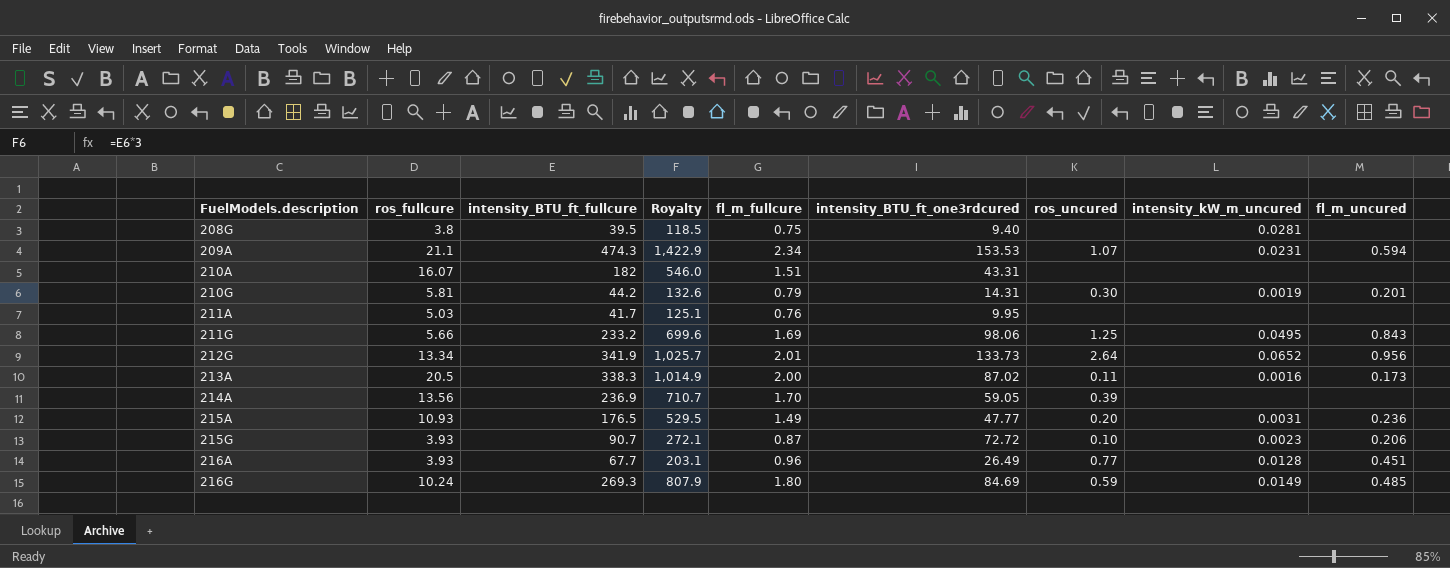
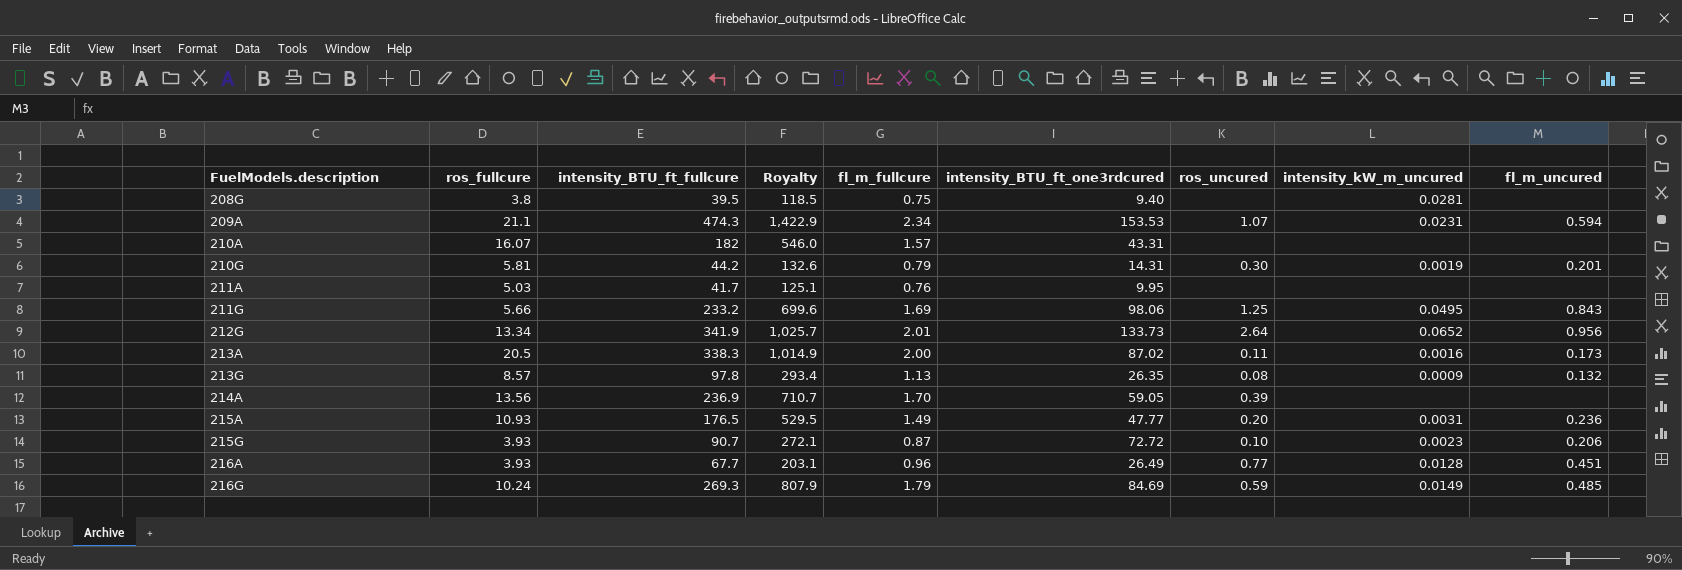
210A | fl_m_fullcure: 1.51 -> 1.57
row 213G: none -> 8.57 | 97.8 | 293.4 | 1.13 | 26.35 | 0.08 | 0.0009 | 0.132
216G | fl_m_fullcure: 1.80 -> 1.79

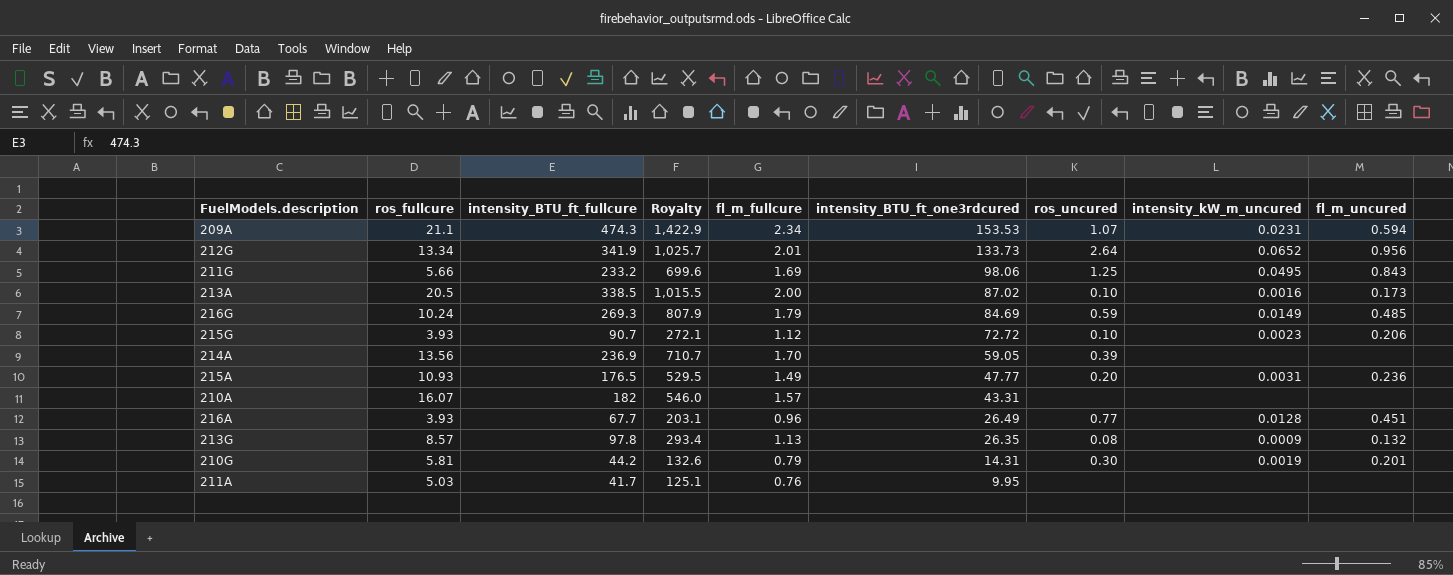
row order: FuelModels.description ascending -> intensity_BTU_ft_one3rdcured descending
row 208G: 3.8 | 39.5 | 118.5 | 0.75 | 9.40 | none | 0.0281 | none -> none
213A | intensity_BTU_ft_fullcure: 338.3 -> 338.5
213A | Royalty: 1,014.9 -> 1,015.5
213A | ros_uncured: 0.11 -> 0.10
215G | fl_m_fullcure: 0.87 -> 1.12

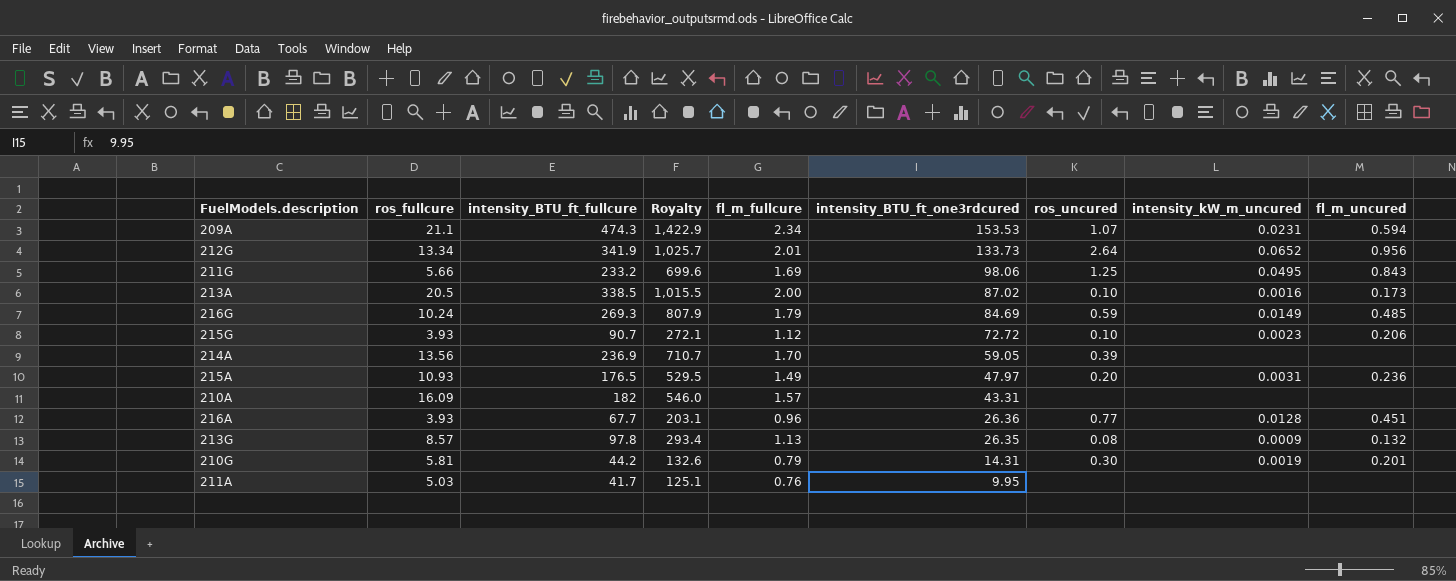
215A | intensity_BTU_ft_one3rdcured: 47.77 -> 47.97
210A | ros_fullcure: 16.07 -> 16.09
216A | intensity_BTU_ft_one3rdcured: 26.49 -> 26.36

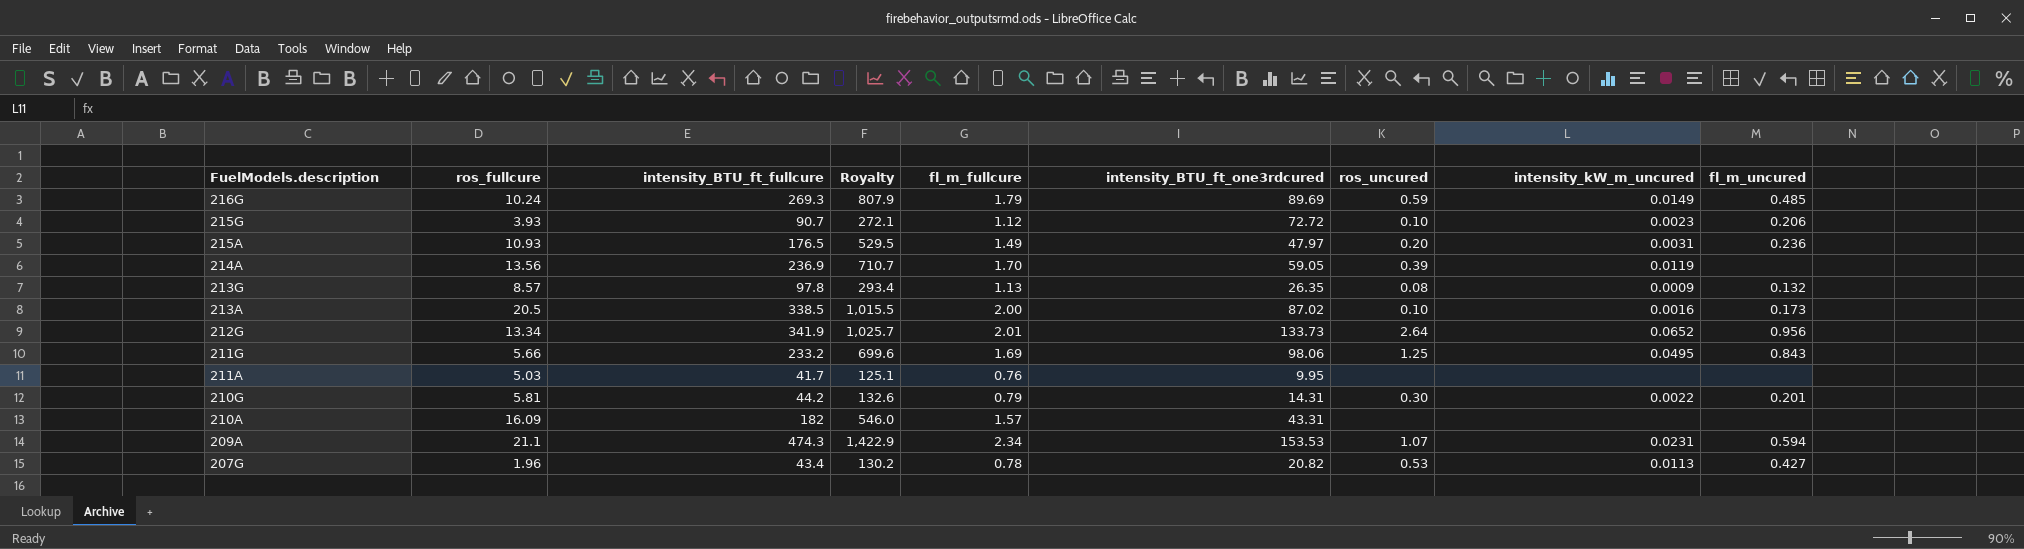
row order: intensity_BTU_ft_one3rdcured descending -> FuelModels.description descending
row 216A: 3.93 | 67.7 | 203.1 | 0.96 | 26.36 | 0.77 | 0.0128 | 0.451 -> none
216G | intensity_BTU_ft_one3rdcured: 84.69 -> 89.69
214A | intensity_kW_m_uncured: none -> 0.0119
210G | intensity_kW_m_uncured: 0.0019 -> 0.0022
row 207G: none -> 1.96 | 43.4 | 130.2 | 0.78 | 20.82 | 0.53 | 0.0113 | 0.427

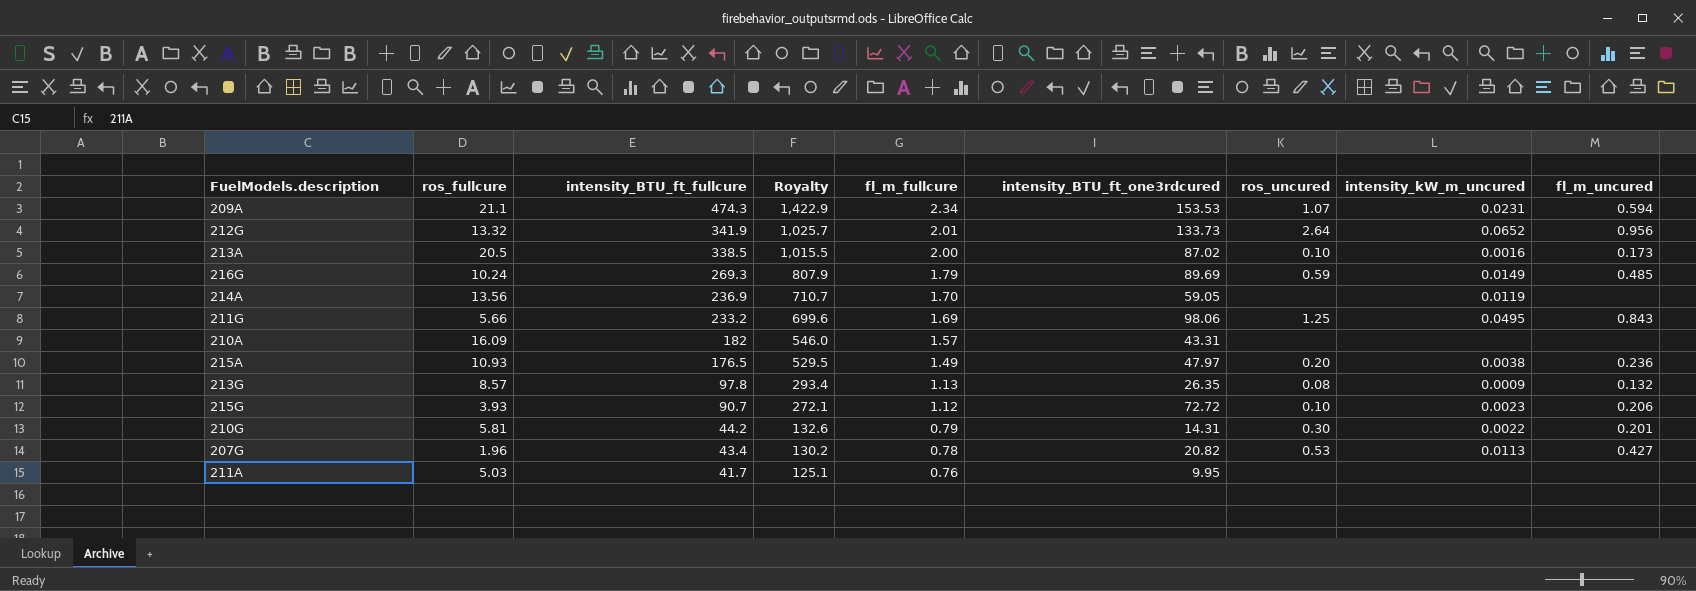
row order: FuelModels.description descending -> intensity_BTU_ft_fullcure descending
212G | ros_fullcure: 13.34 -> 13.32
214A | ros_uncured: 0.39 -> none
215A | intensity_kW_m_uncured: 0.0031 -> 0.0038

